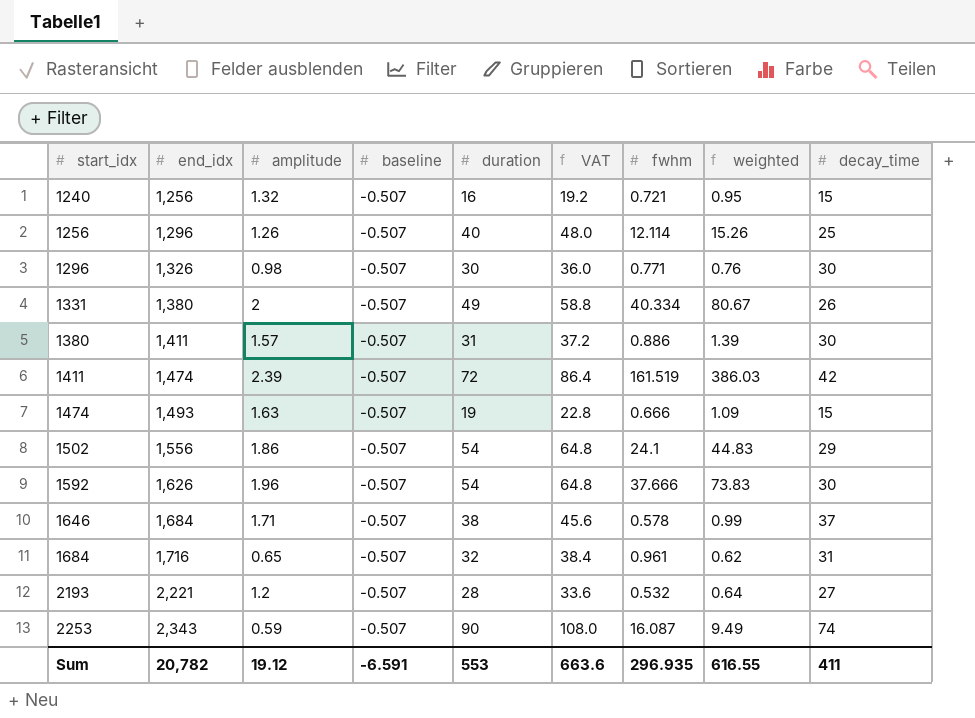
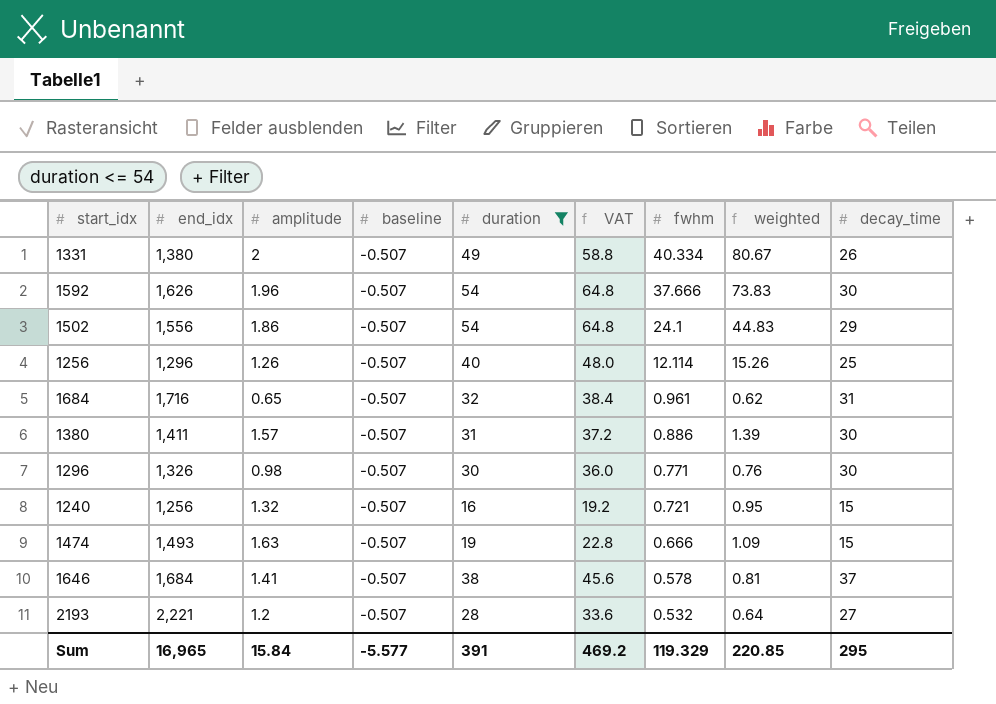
filter: none -> duration <= 54
row order: start_idx ascending -> fwhm descending
1646 | amplitude: 1.71 -> 1.41
1646 | weighted: 0.99 -> 0.81
Sum | end_idx: 20,782 -> 16,965
Sum | amplitude: 19.12 -> 15.84
Sum | baseline: -6.591 -> -5.577
Sum | duration: 553 -> 391
Sum | VAT: 663.6 -> 469.2
Sum | fwhm: 296.935 -> 119.329
Sum | weighted: 616.55 -> 220.85
Sum | decay_time: 411 -> 295

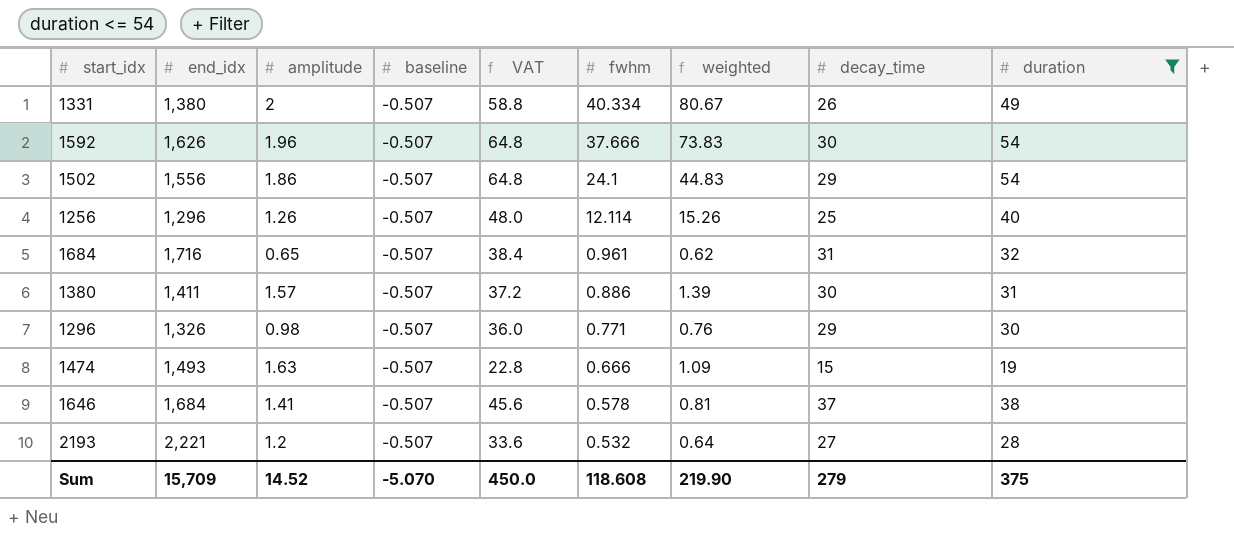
column duration | position: 5 -> 9
row 1240: 1,256 | 1.32 | -0.507 | 16 | 19.2 | 0.721 | 0.95 | 15 -> none
1296 | decay_time: 30 -> 29
Sum | end_idx: 16,965 -> 15,709
Sum | amplitude: 15.84 -> 14.52
Sum | baseline: -5.577 -> -5.070
Sum | VAT: 469.2 -> 450.0
Sum | fwhm: 119.329 -> 118.608
Sum | weighted: 220.85 -> 219.90
Sum | decay_time: 295 -> 279
Sum | duration: 391 -> 375

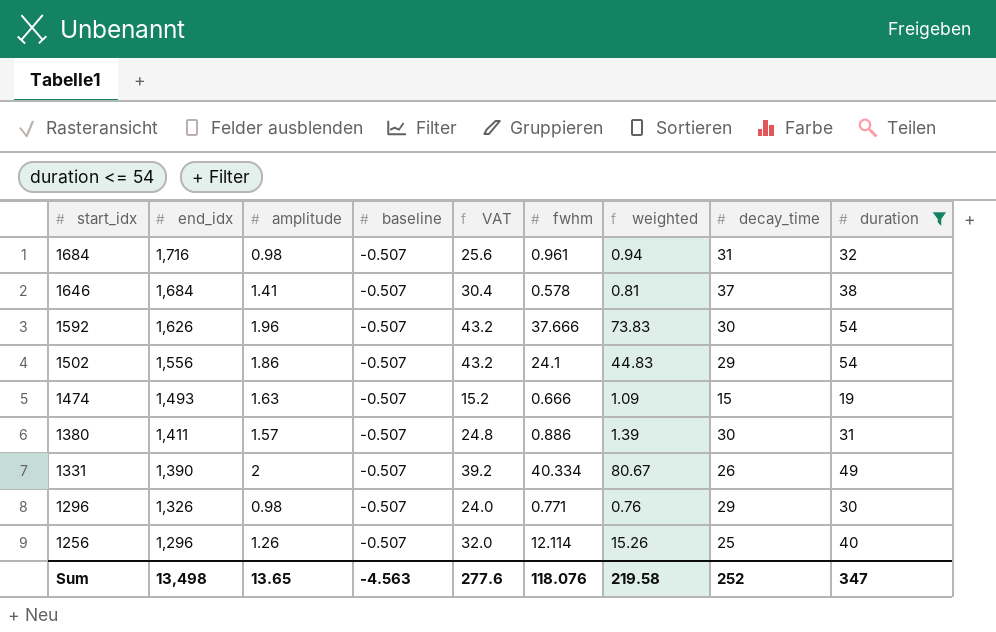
row order: fwhm descending -> start_idx descending
column VAT | formula: [duration] * 1.2 -> [duration] * 0.8
row 2193: 2,221 | 1.2 | -0.507 | 33.6 | 0.532 | 0.64 | 27 | 28 -> none
1684 | amplitude: 0.65 -> 0.98
1684 | weighted: 0.62 -> 0.94
1331 | end_idx: 1,380 -> 1,390
Sum | end_idx: 15,709 -> 13,498
Sum | amplitude: 14.52 -> 13.65
Sum | baseline: -5.070 -> -4.563
Sum | VAT: 450.0 -> 277.6
Sum | fwhm: 118.608 -> 118.076
Sum | weighted: 219.90 -> 219.58
Sum | decay_time: 279 -> 252
Sum | duration: 375 -> 347

